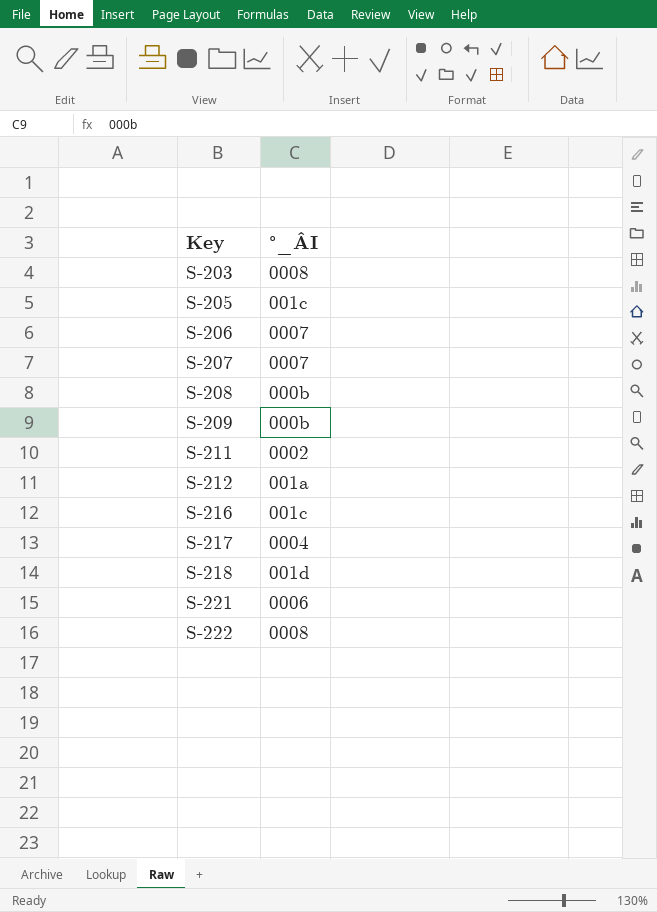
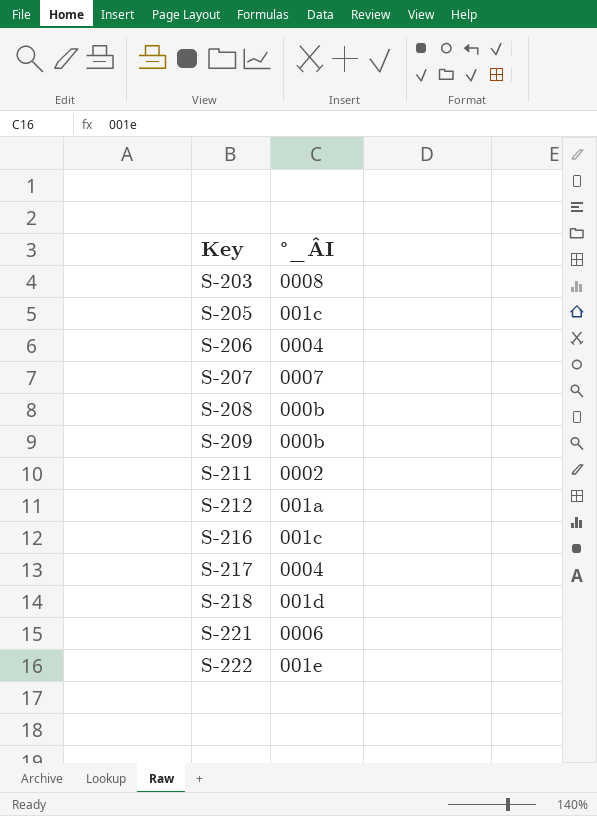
S-206 | °_ÂI: 0007 -> 0004
S-222 | °_ÂI: 0008 -> 001e

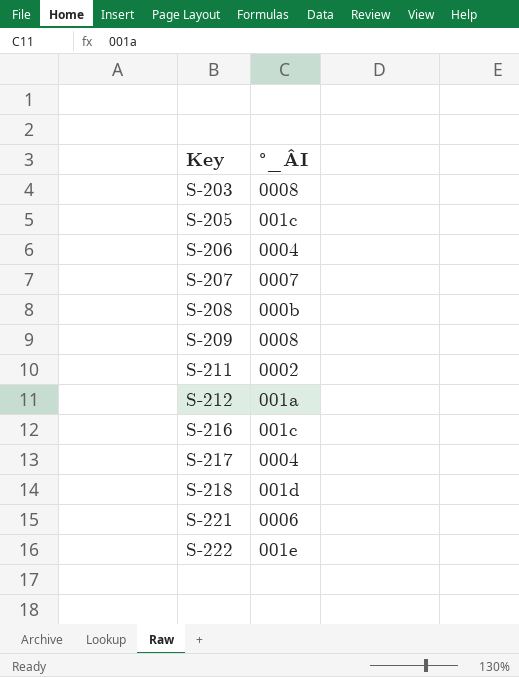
S-209 | °_ÂI: 000b -> 0008

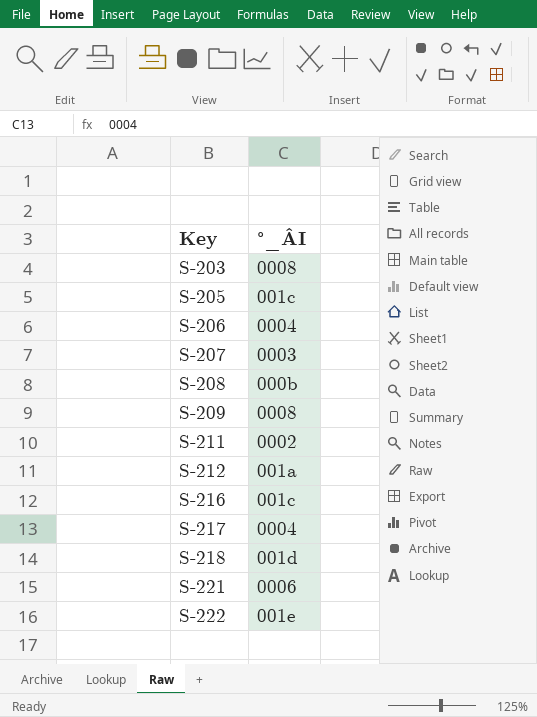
S-207 | °_ÂI: 0007 -> 0003

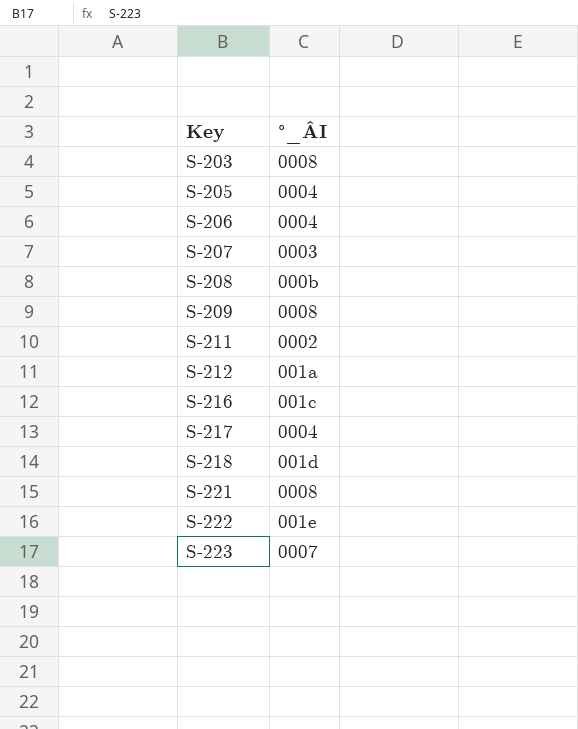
S-205 | °_ÂI: 001c -> 0004
S-221 | °_ÂI: 0006 -> 0008
row S-223: none -> 0007

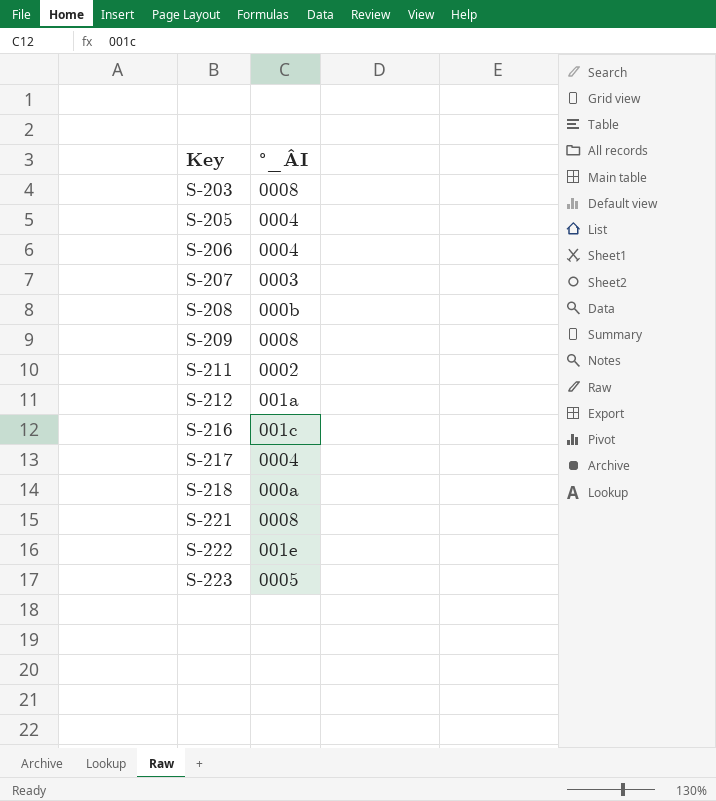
S-218 | °_ÂI: 001d -> 000a
S-223 | °_ÂI: 0007 -> 0005

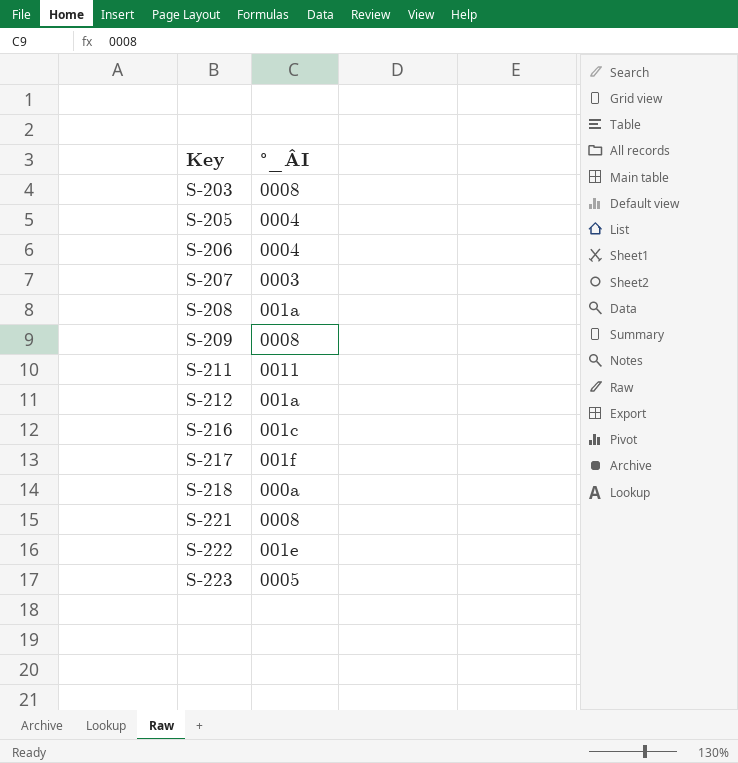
S-208 | °_ÂI: 000b -> 001a
S-211 | °_ÂI: 0002 -> 0011
S-217 | °_ÂI: 0004 -> 001f

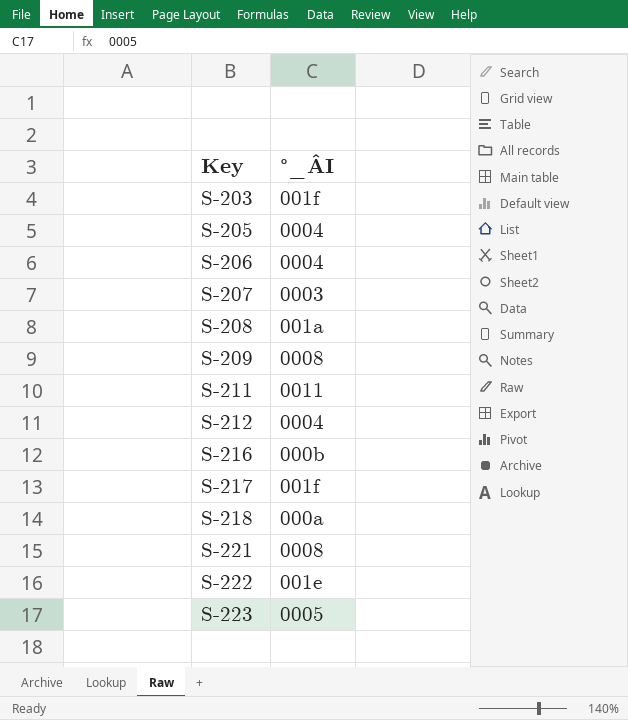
S-203 | °_ÂI: 0008 -> 001f
S-212 | °_ÂI: 001a -> 0004
S-216 | °_ÂI: 001c -> 000b

